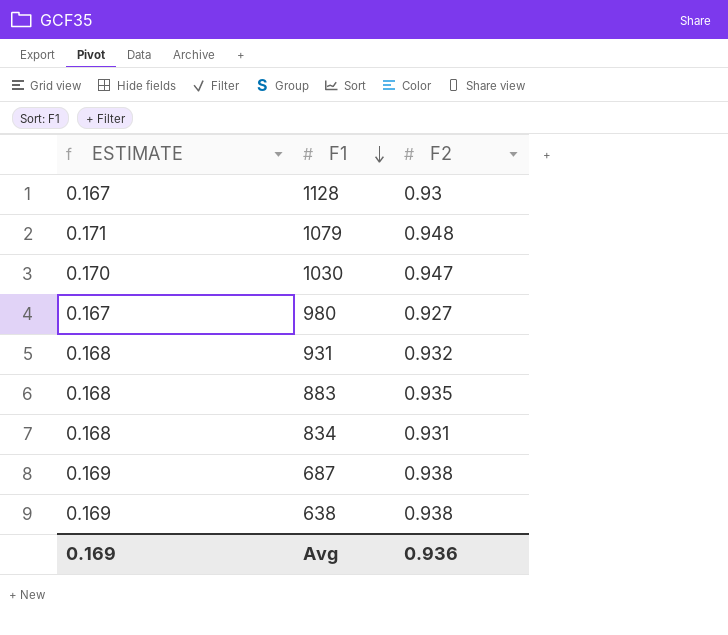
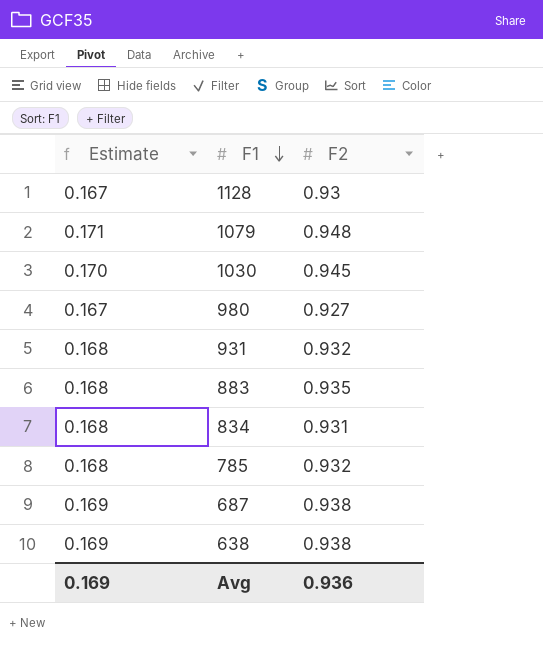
column name: ESTIMATE -> Estimate
1030 | F2: 0.947 -> 0.945
row 785: none -> 0.168 | 0.932

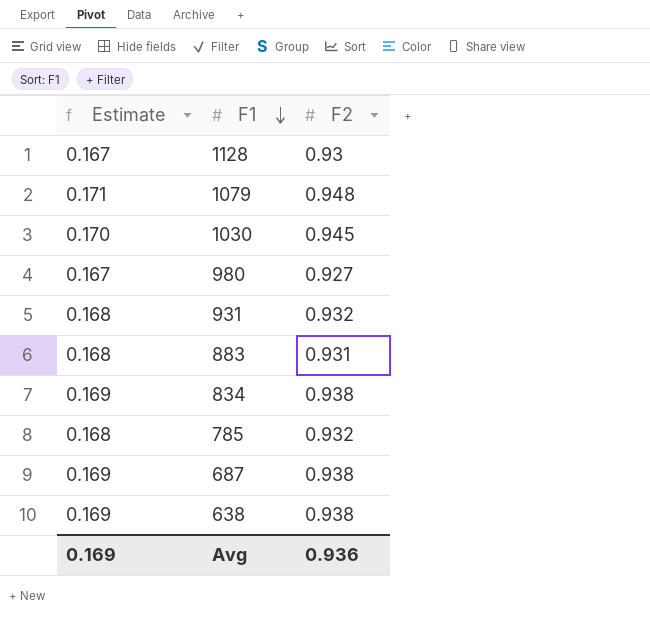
883 | F2: 0.935 -> 0.931
834 | Estimate: 0.168 -> 0.169
834 | F2: 0.931 -> 0.938

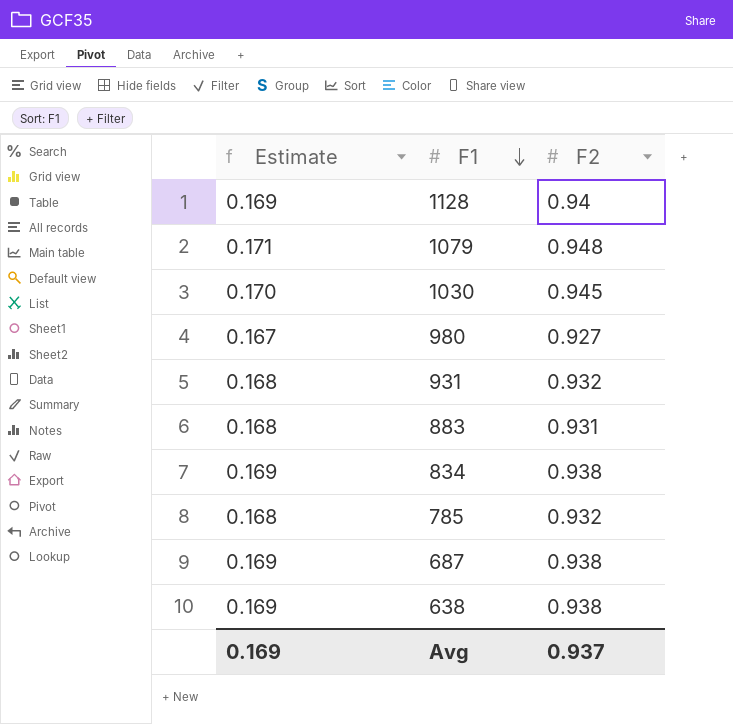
1128 | Estimate: 0.167 -> 0.169
1128 | F2: 0.93 -> 0.94
Avg | F2: 0.936 -> 0.937

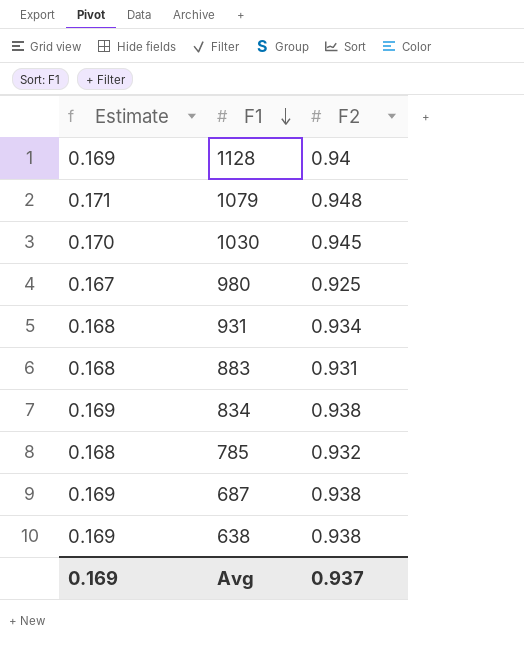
980 | F2: 0.927 -> 0.925
931 | F2: 0.932 -> 0.934

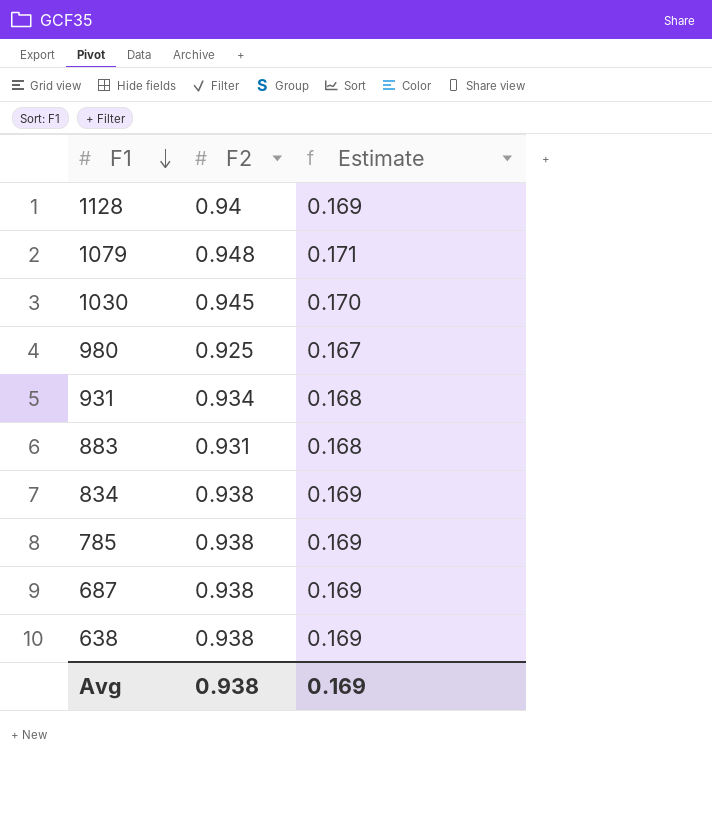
column Estimate | position: 1 -> 3
785 | F2: 0.932 -> 0.938
785 | Estimate: 0.168 -> 0.169
Avg | F2: 0.937 -> 0.938

